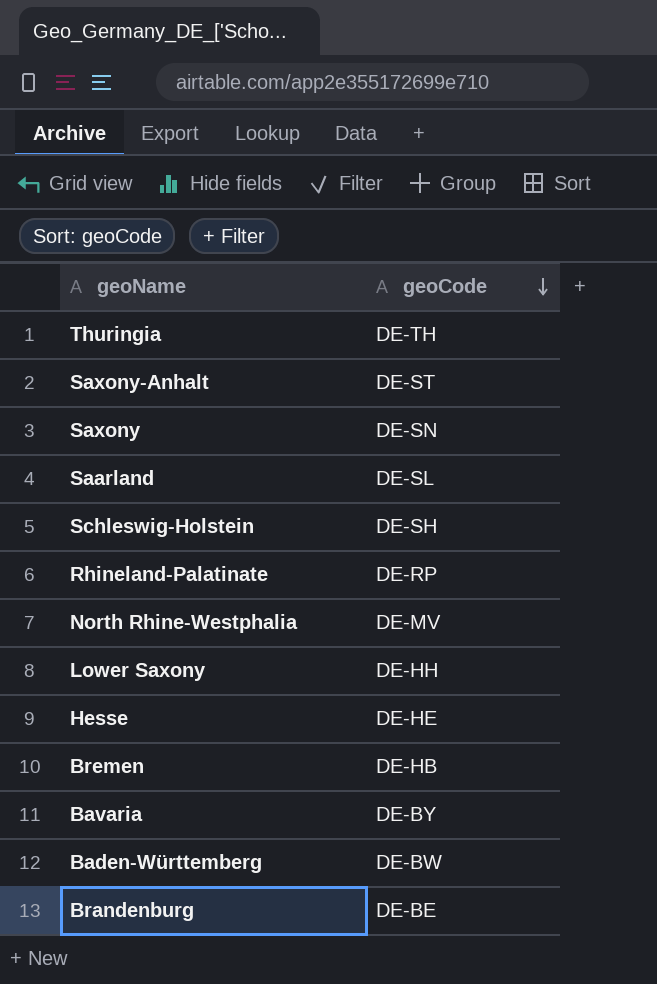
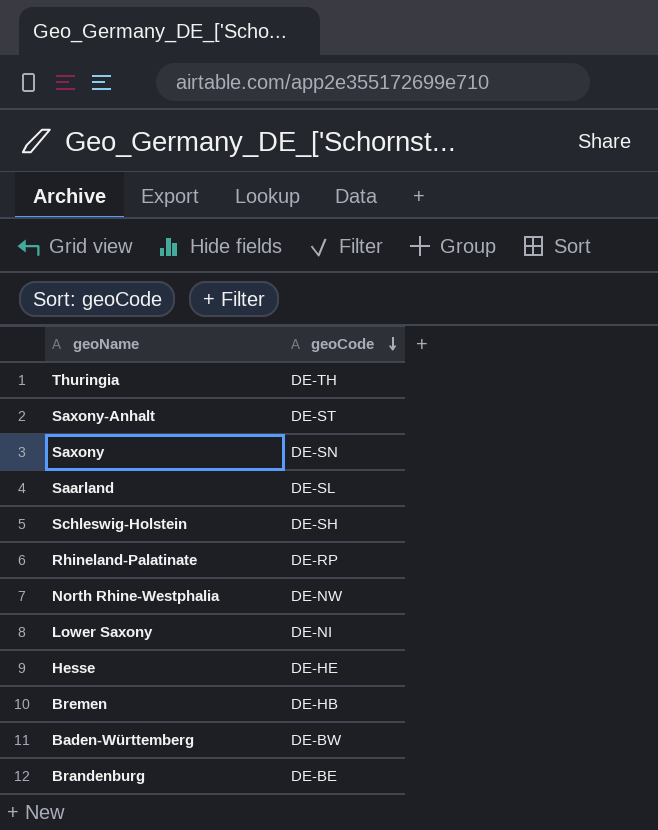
row Bavaria: DE-BY -> none
North Rhine-Westphalia | geoCode: DE-MV -> DE-NW
Lower Saxony | geoCode: DE-HH -> DE-NI

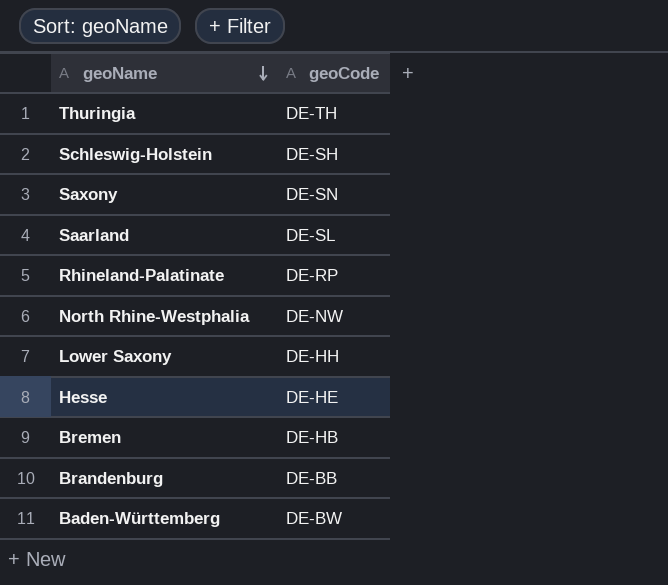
row order: geoCode descending -> geoName descending
row Saxony-Anhalt: DE-ST -> none
Lower Saxony | geoCode: DE-NI -> DE-HH
Brandenburg | geoCode: DE-BE -> DE-BB

